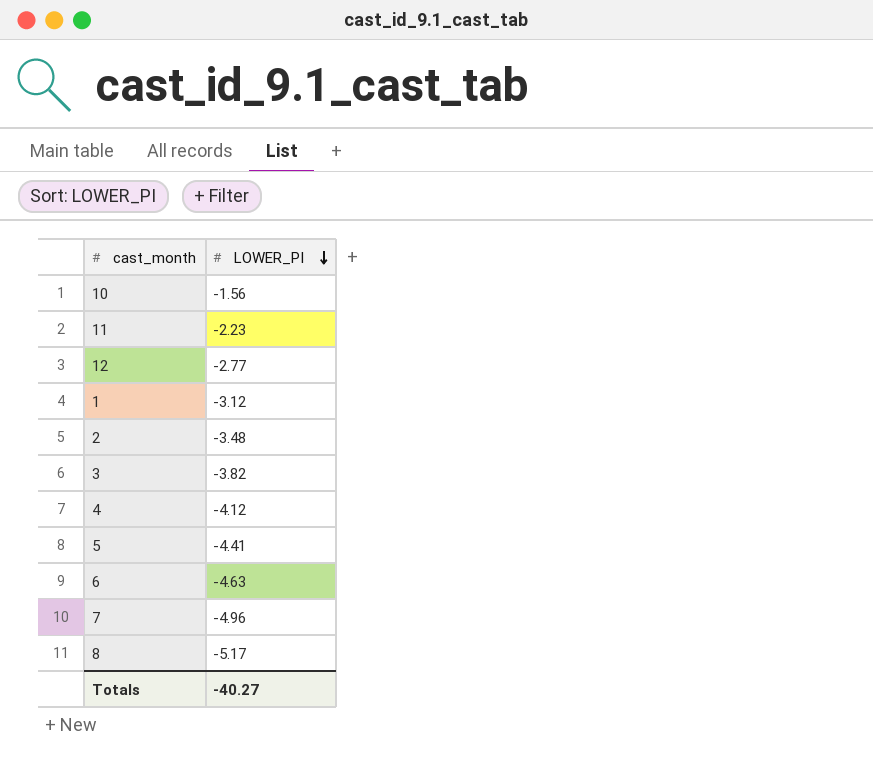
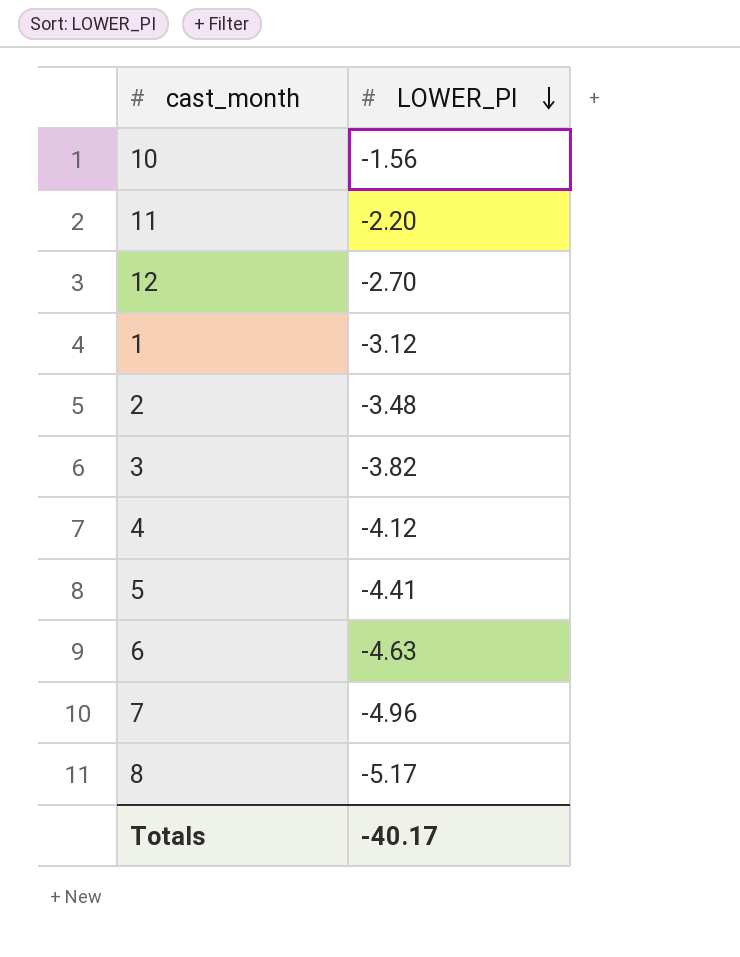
11 | LOWER_PI: -2.23 -> -2.20
12 | LOWER_PI: -2.77 -> -2.70
Totals | LOWER_PI: -40.27 -> -40.17

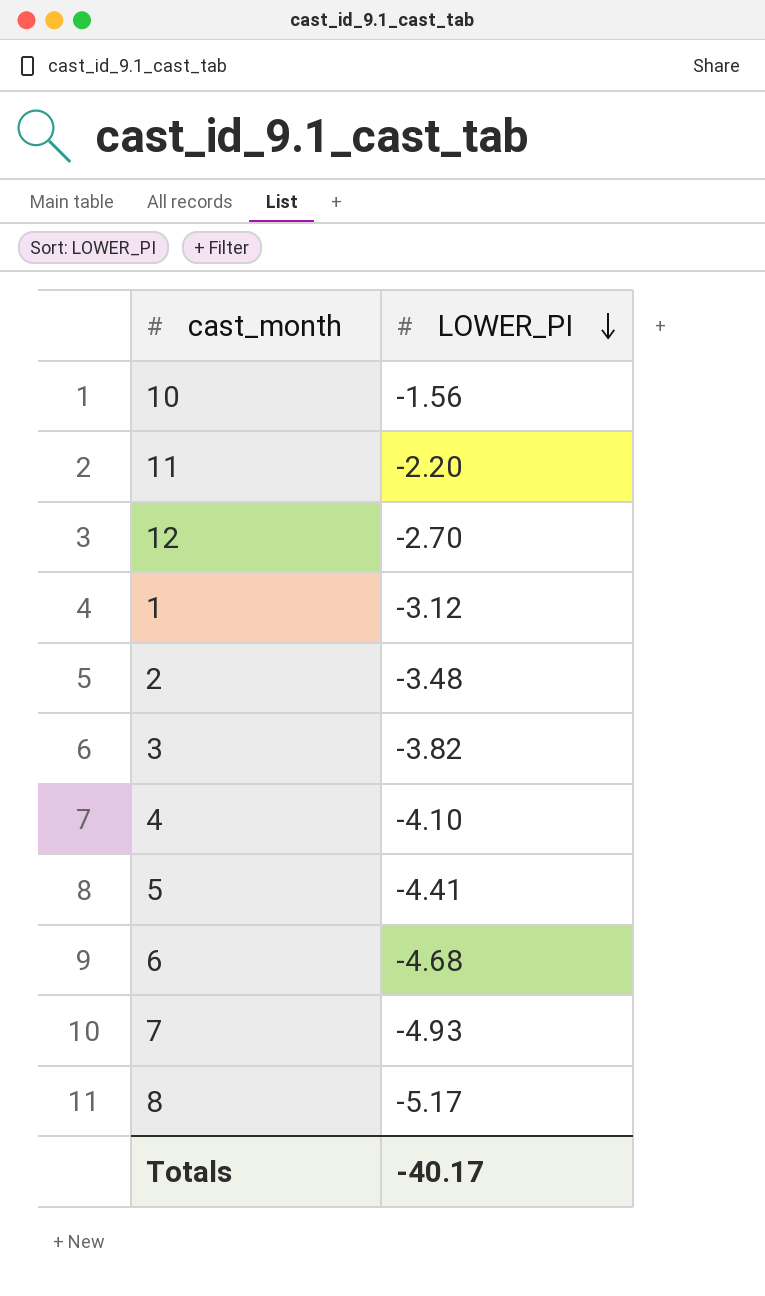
4 | LOWER_PI: -4.12 -> -4.10
6 | LOWER_PI: -4.63 -> -4.68
7 | LOWER_PI: -4.96 -> -4.93

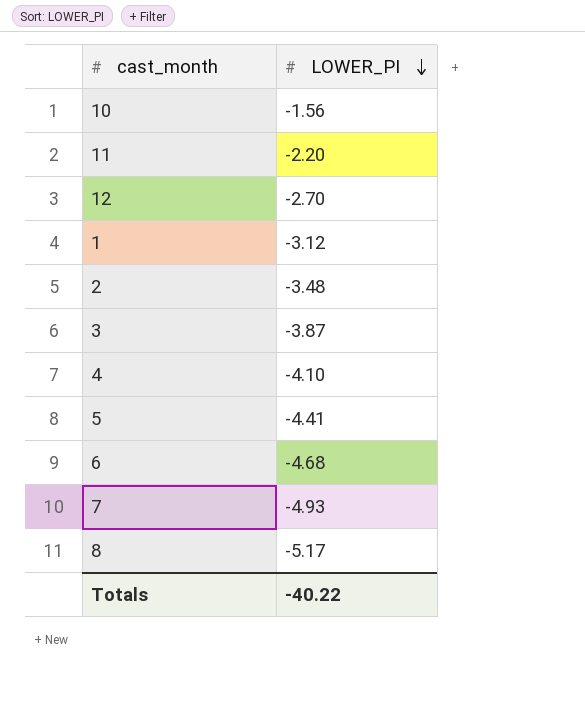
3 | LOWER_PI: -3.82 -> -3.87
Totals | LOWER_PI: -40.17 -> -40.22

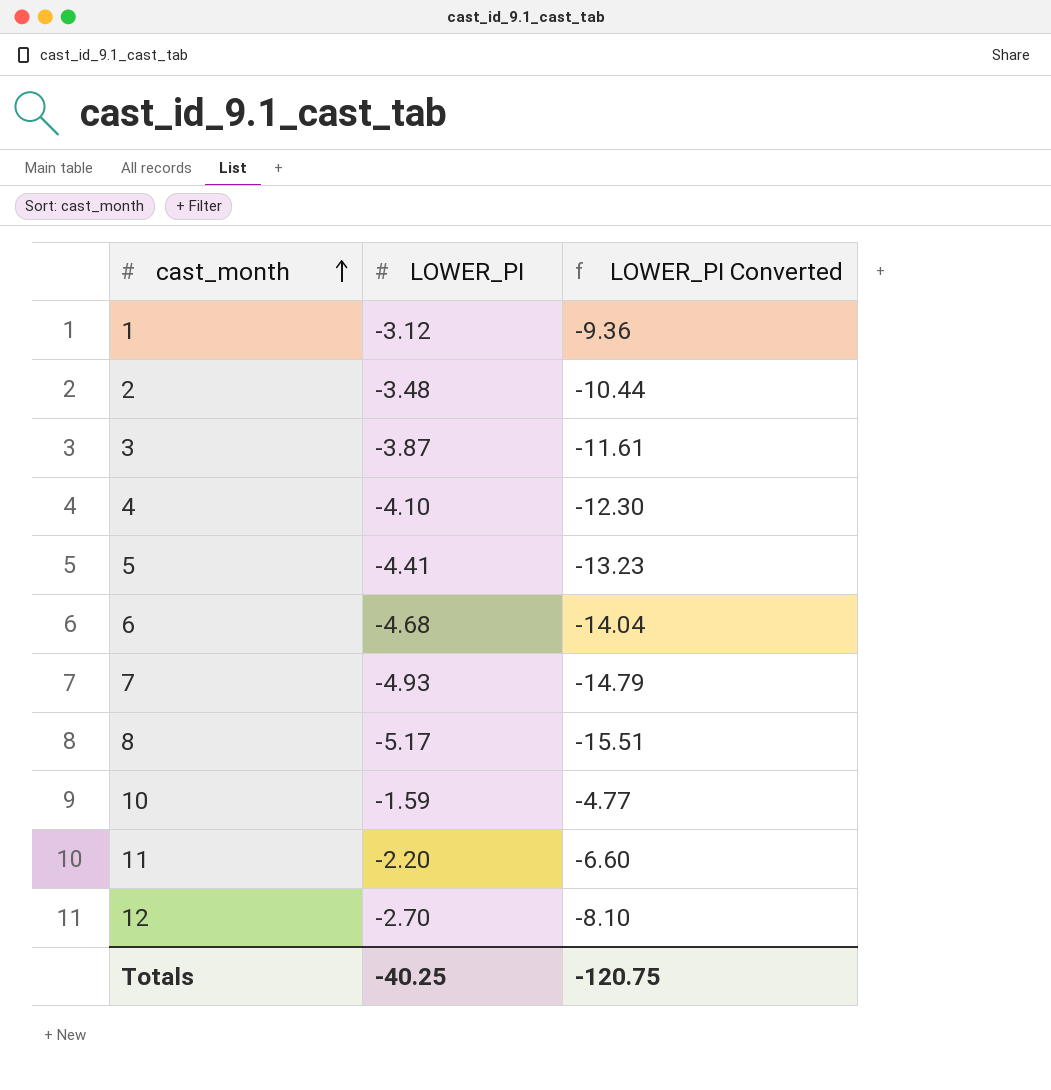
row order: LOWER_PI descending -> cast_month ascending
column LOWER_PI Converted | formula: none -> [LOWER_PI] * 3
10 | LOWER_PI: -1.56 -> -1.59
Totals | LOWER_PI: -40.22 -> -40.25

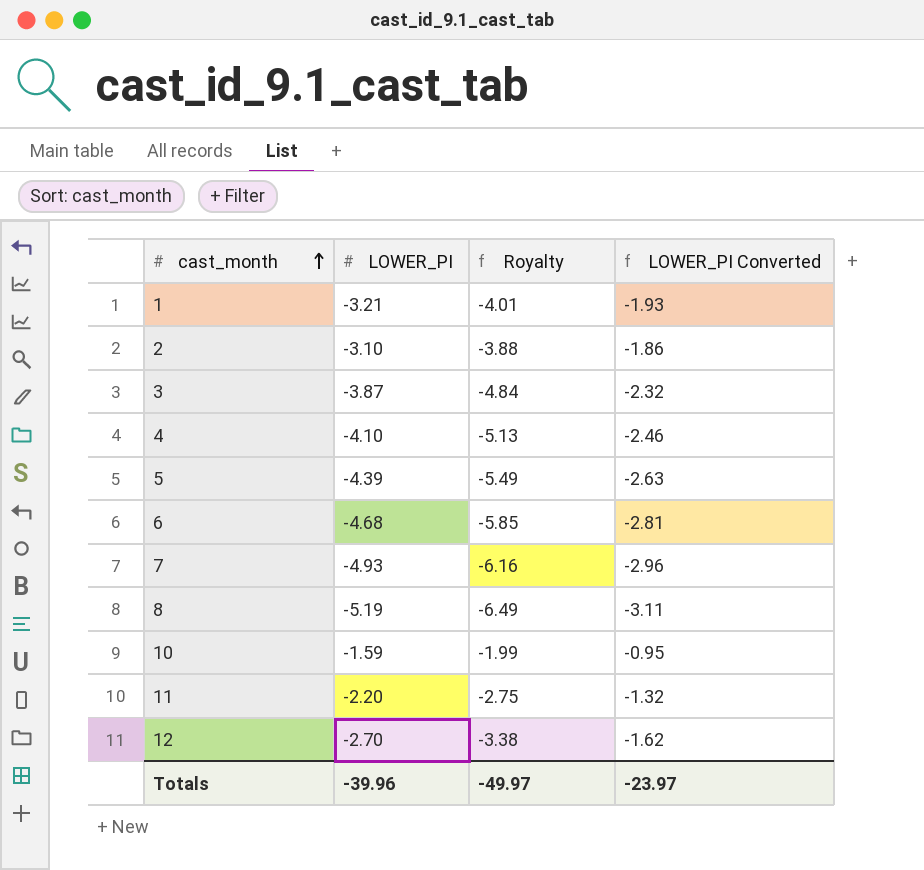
column Royalty | formula: none -> [LOWER_PI] * 1.25
column LOWER_PI Converted | formula: [LOWER_PI] * 3 -> [LOWER_PI] * 0.6
1 | LOWER_PI: -3.12 -> -3.21
2 | LOWER_PI: -3.48 -> -3.10
5 | LOWER_PI: -4.41 -> -4.39
8 | LOWER_PI: -5.17 -> -5.19
Totals | LOWER_PI: -40.25 -> -39.96
Totals | LOWER_PI Converted: -120.75 -> -23.97

